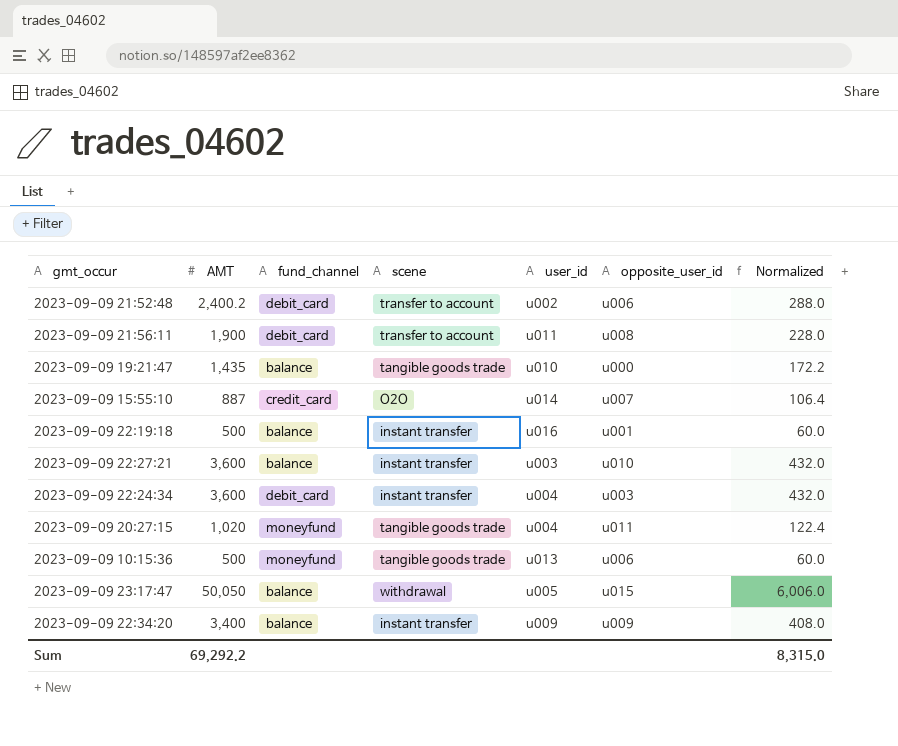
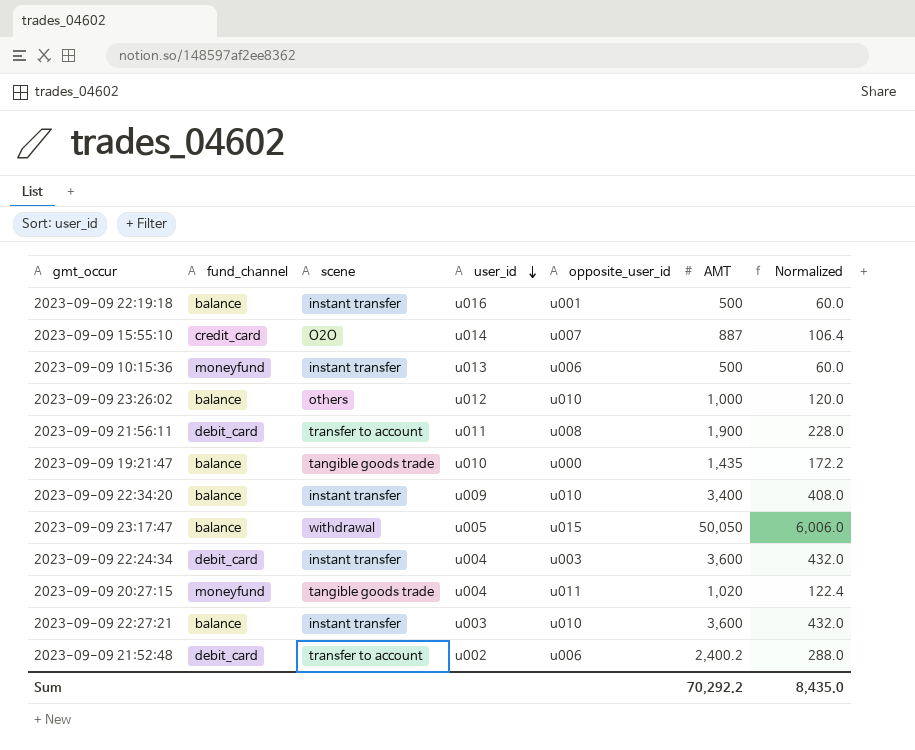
row order: none -> user_id descending
column AMT | position: 2 -> 6
2023-09-09 10:15:36 | scene: tangible goods trade -> instant transfer
row 2023-09-09 23:26:02: none -> balance | others | u012 | u010 | 1,000 | 120.0
2023-09-09 22:34:20 | opposite_user_id: u009 -> u010
Sum | AMT: 69,292.2 -> 70,292.2
Sum | Normalized: 8,315.0 -> 8,435.0

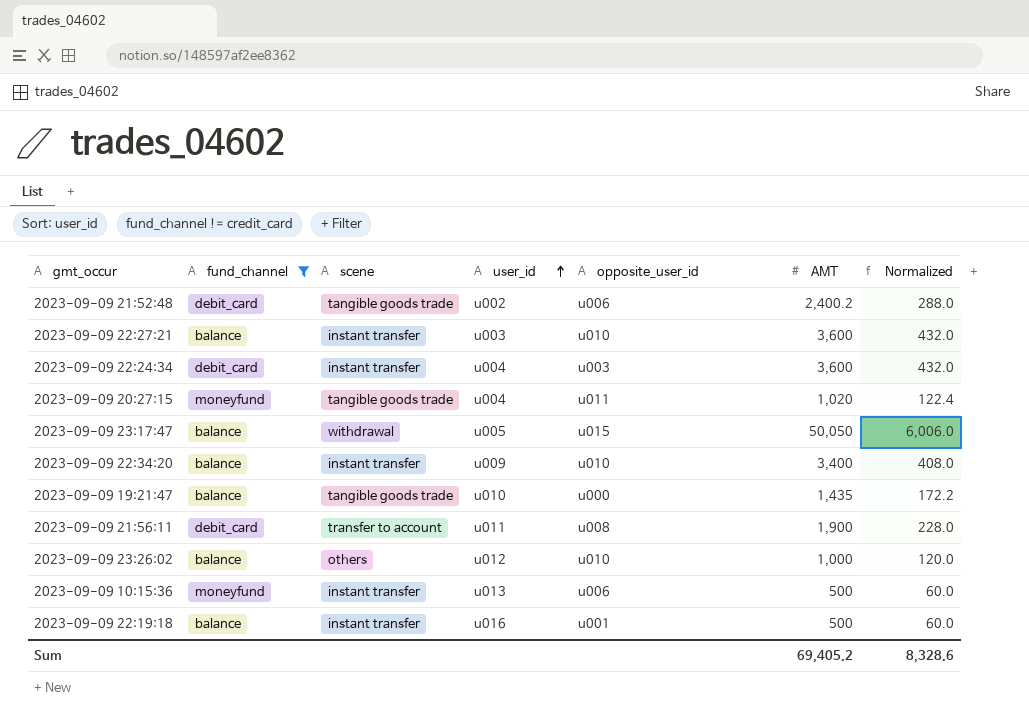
filter: none -> fund_channel != credit_card
row order: user_id descending -> user_id ascending
2023-09-09 21:52:48 | scene: transfer to account -> tangible goods trade
Sum | AMT: 70,292.2 -> 69,405.2
Sum | Normalized: 8,435.0 -> 8,328.6

